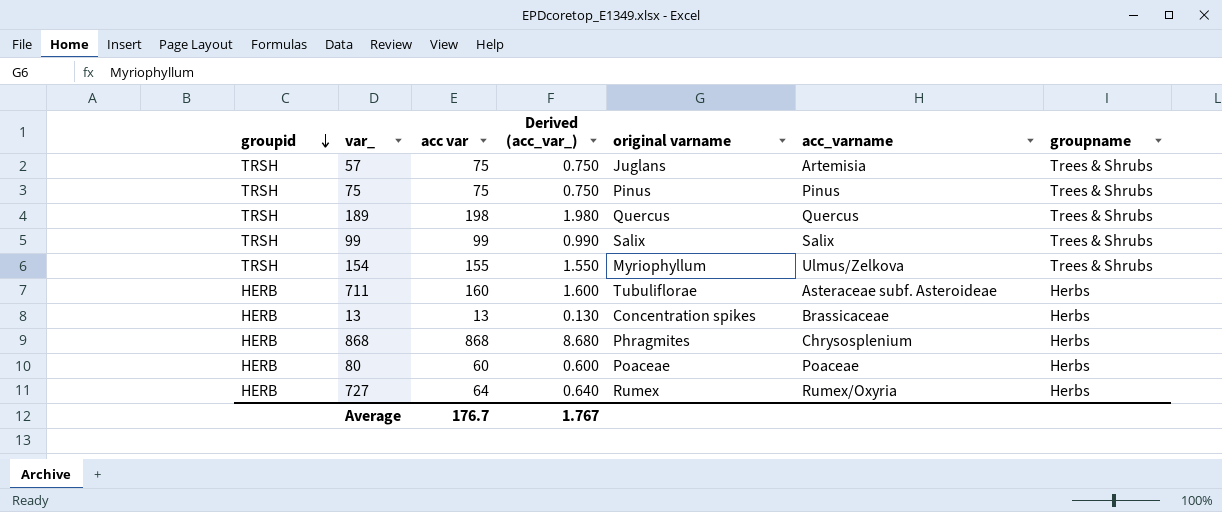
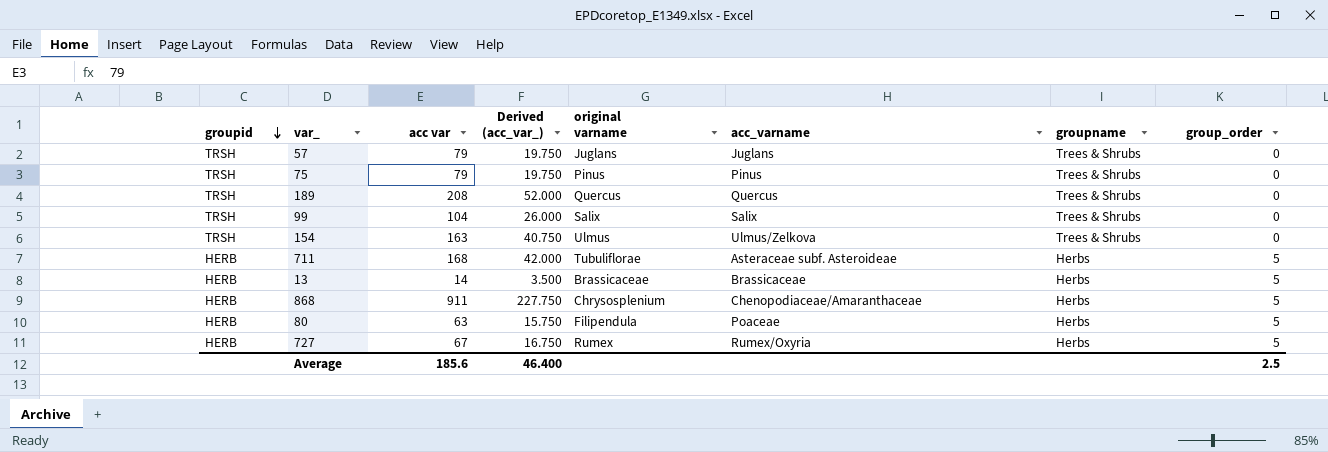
column Derived (acc_var_) | formula: [acc var] * 0.01 -> [acc var] * 0.25
column group_order | position: none -> 8
57 | acc var: 75 -> 79
57 | acc_varname: Artemisia -> Juglans
75 | acc var: 75 -> 79
189 | acc var: 198 -> 208
99 | acc var: 99 -> 104
154 | acc var: 155 -> 163
154 | original varname: Myriophyllum -> Ulmus
711 | acc var: 160 -> 168
13 | acc var: 13 -> 14
13 | original varname: Concentration spikes -> Brassicaceae
868 | acc var: 868 -> 911
868 | original varname: Phragmites -> Chrysosplenium
868 | acc_varname: Chrysosplenium -> Chenopodiaceae/Amaranthaceae
80 | acc var: 60 -> 63
80 | original varname: Poaceae -> Filipendula
727 | acc var: 64 -> 67
Average | acc var: 176.7 -> 185.6
Average | Derived (acc_var_): 1.767 -> 46.400

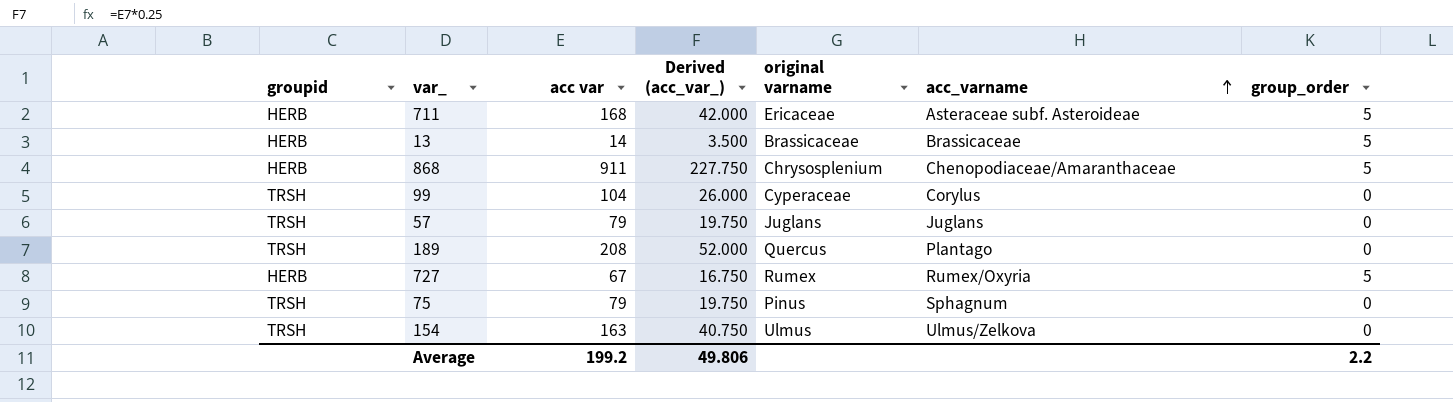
row order: groupid descending -> acc_varname ascending
column groupname | position: 7 -> none
row 80: HERB | 63 | 15.750 | Filipendula | Poaceae | Herbs | 5 -> none
711 | original varname: Tubuliflorae -> Ericaceae
99 | original varname: Salix -> Cyperaceae
99 | acc_varname: Salix -> Corylus
189 | acc_varname: Quercus -> Plantago
75 | acc_varname: Pinus -> Sphagnum
Average | acc var: 185.6 -> 199.2
Average | Derived (acc_var_): 46.400 -> 49.806
Average | group_order: 2.5 -> 2.2

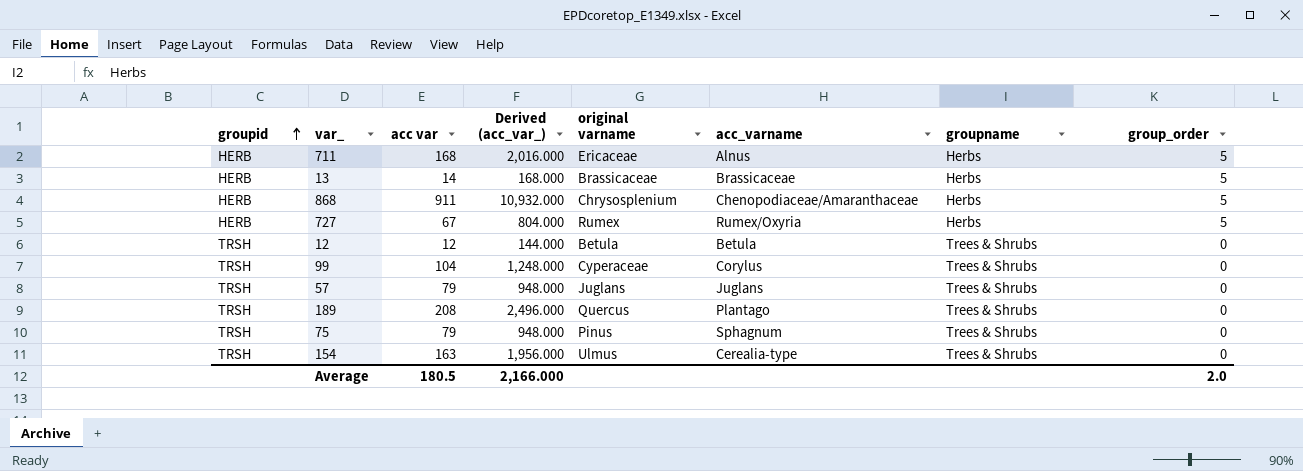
row order: acc_varname ascending -> groupid ascending
column Derived (acc_var_) | formula: [acc var] * 0.25 -> [acc var] * 12
column groupname | position: none -> 7
711 | acc_varname: Asteraceae subf. Asteroideae -> Alnus
row 12: none -> TRSH | 12 | 144.000 | Betula | Betula | Trees & Shrubs | 0
154 | acc_varname: Ulmus/Zelkova -> Cerealia-type
Average | acc var: 199.2 -> 180.5
Average | Derived (acc_var_): 49.806 -> 2,166.000
Average | group_order: 2.2 -> 2.0

